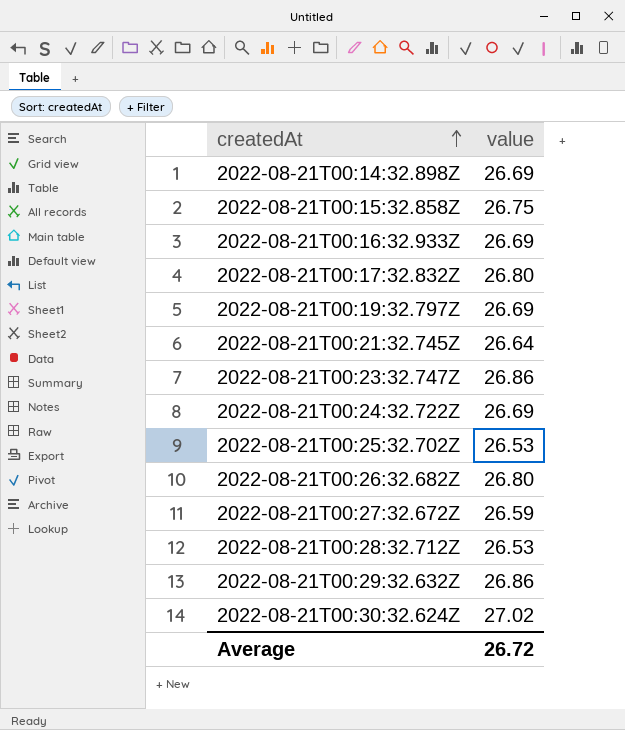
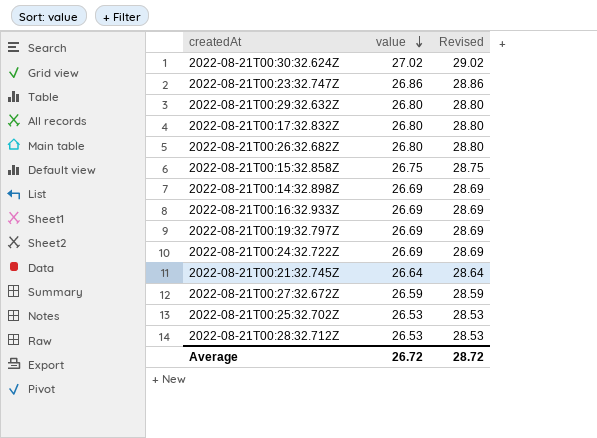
row order: createdAt ascending -> value descending
column Revised | formula: none -> [value] + 2
2022-08-21T00:29:32.632Z | value: 26.86 -> 26.80

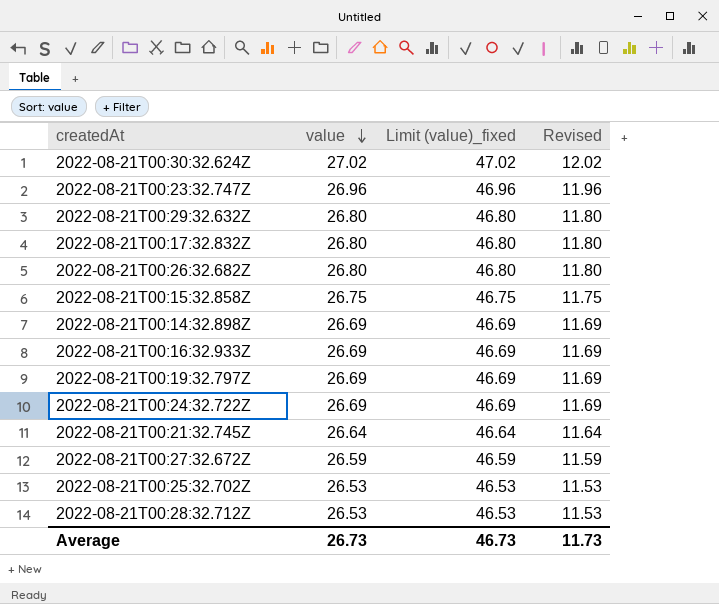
column Limit (value)_fixed | formula: none -> [value] + 20
column Revised | formula: [value] + 2 -> [value] - 15
2022-08-21T00:23:32.747Z | value: 26.86 -> 26.96
Average | value: 26.72 -> 26.73
Average | Revised: 28.72 -> 11.73

